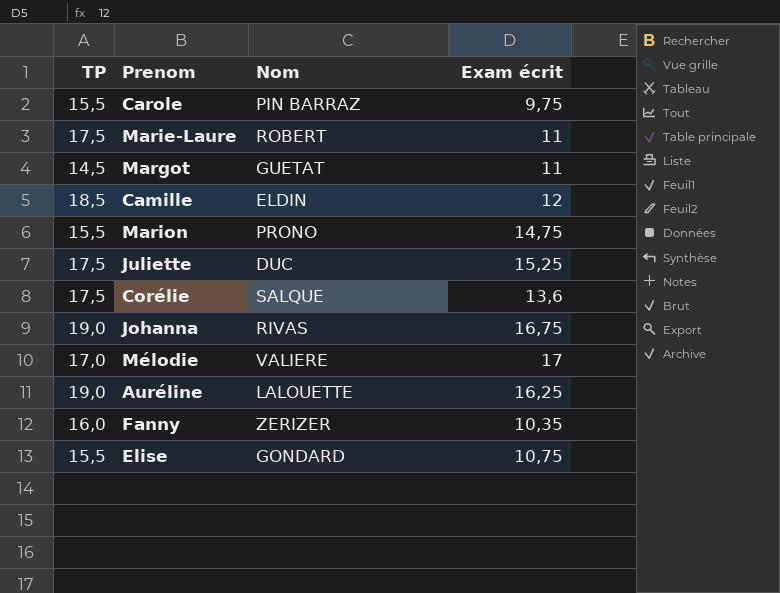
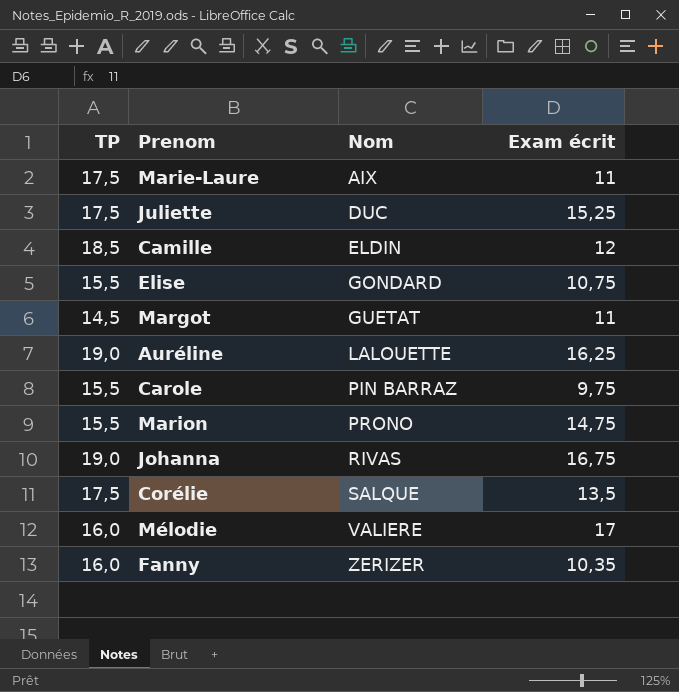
row order: none -> Nom ascending
Marie-Laure | Nom: ROBERT -> AIX
Corélie | Exam écrit: 13,6 -> 13,5
Mélodie | TP: 17,0 -> 16,0

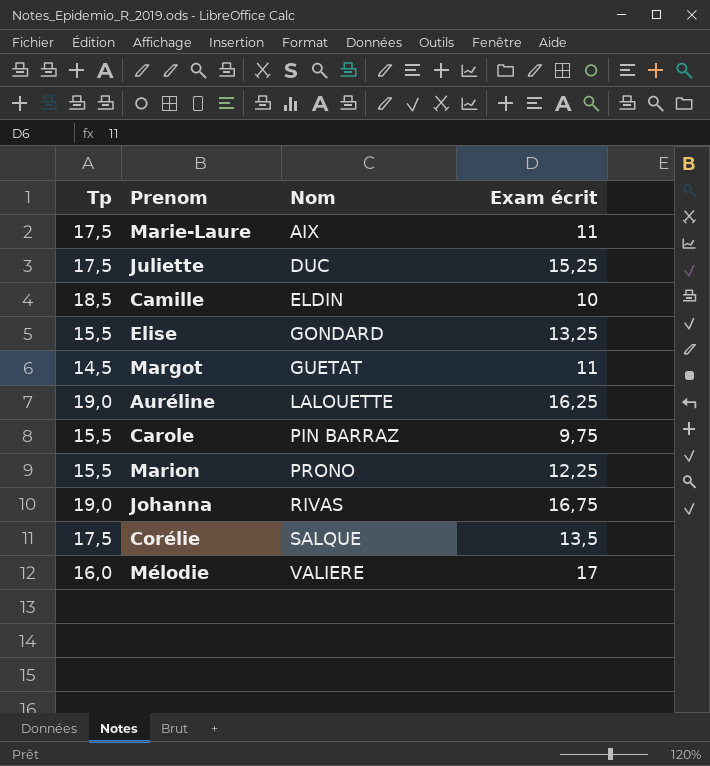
column name: TP -> Tp
row Fanny: 16,0 | ZERIZER | 10,35 -> none
Camille | Exam écrit: 12 -> 10
Elise | Exam écrit: 10,75 -> 13,25
Marion | Exam écrit: 14,75 -> 12,25

